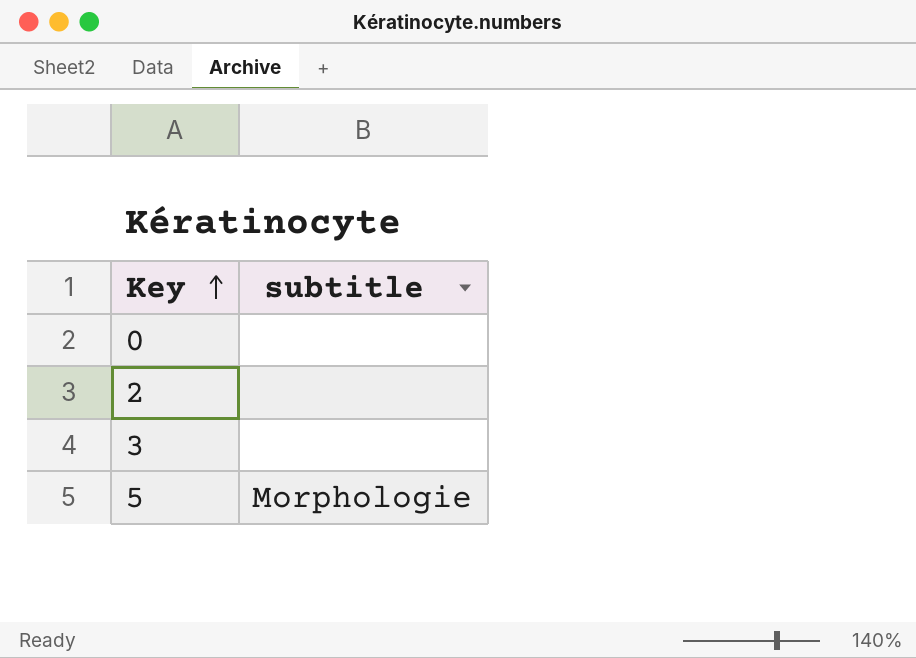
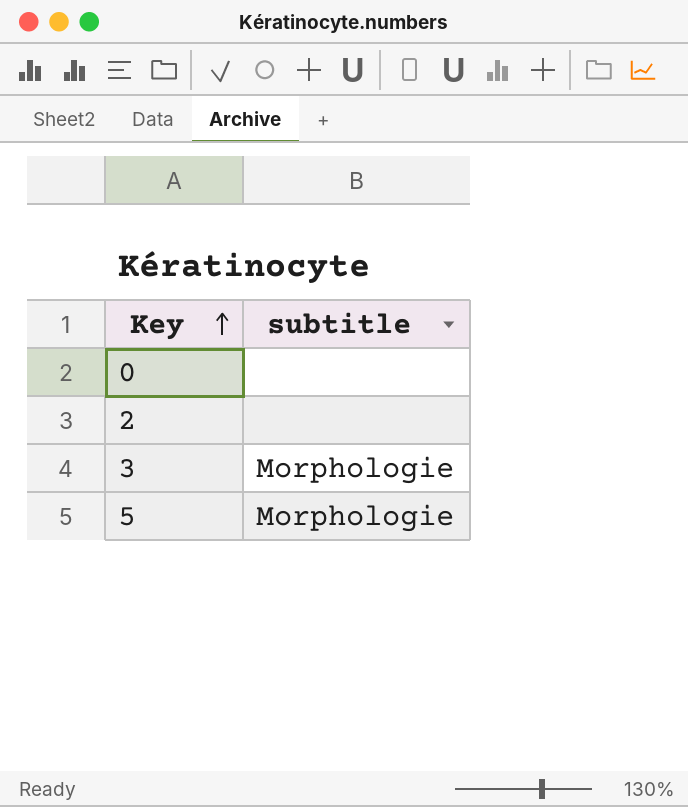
3 | subtitle: none -> Morphologie

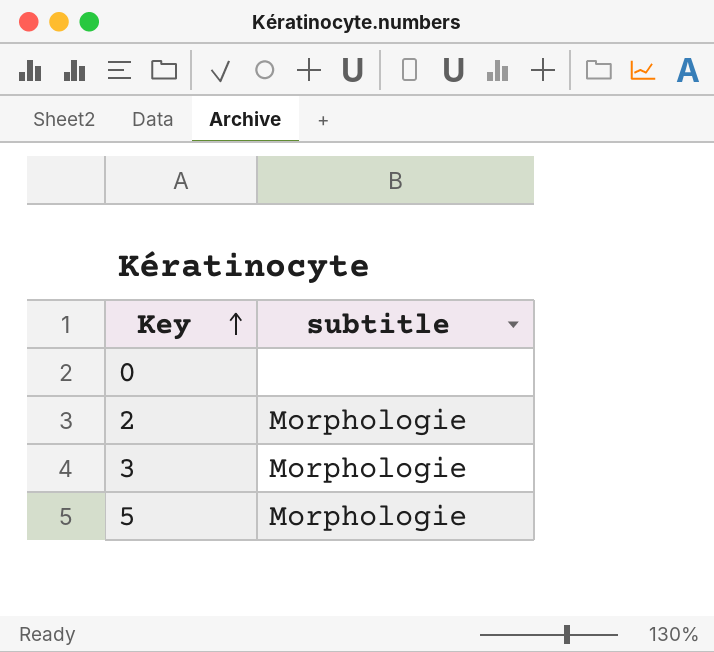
2 | subtitle: none -> Morphologie

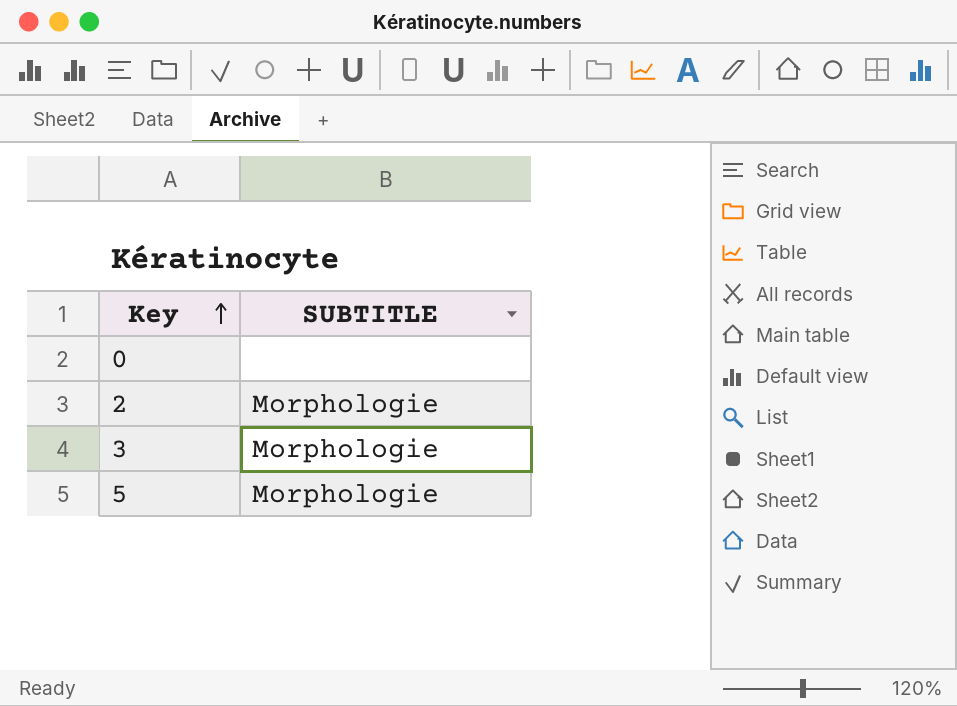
column name: subtitle -> SUBTITLE

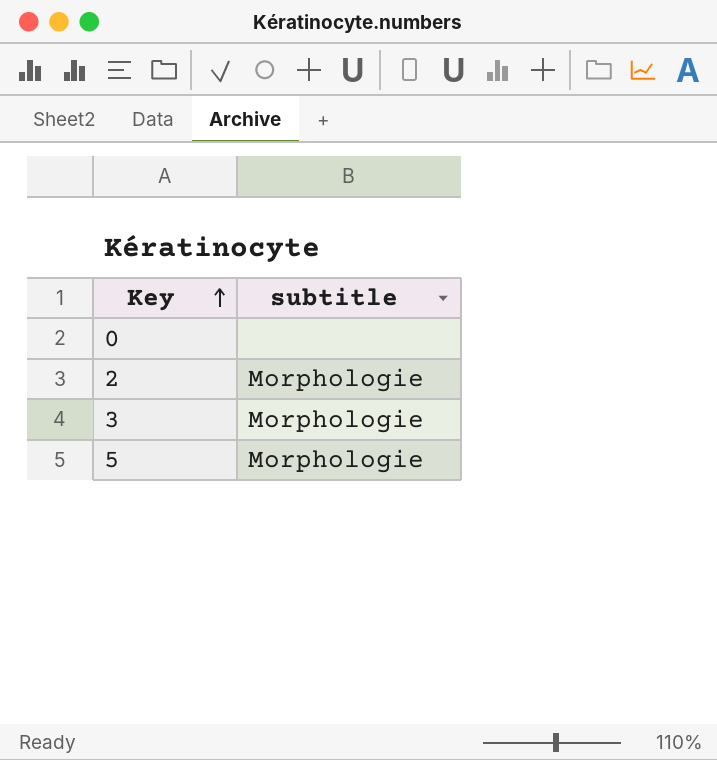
column name: SUBTITLE -> subtitle

